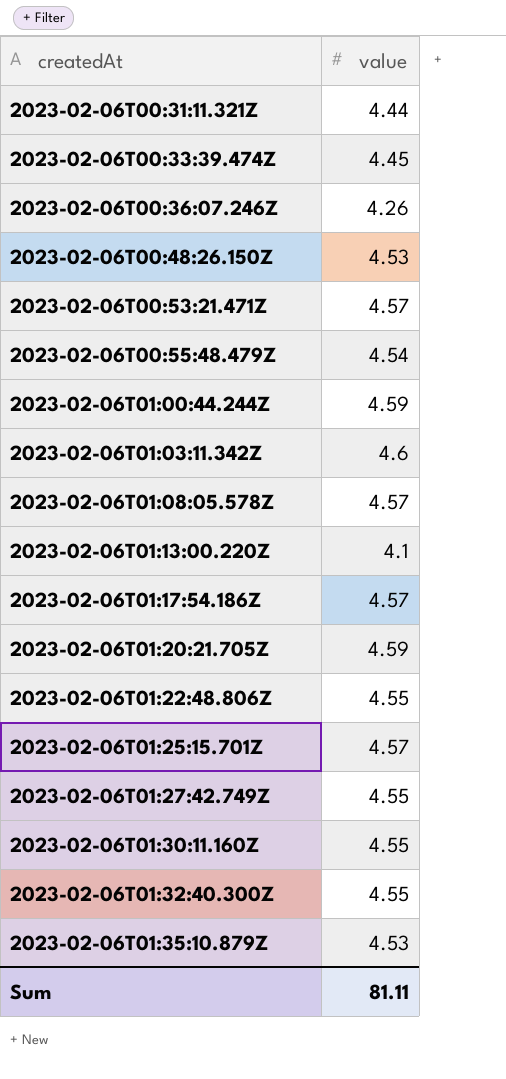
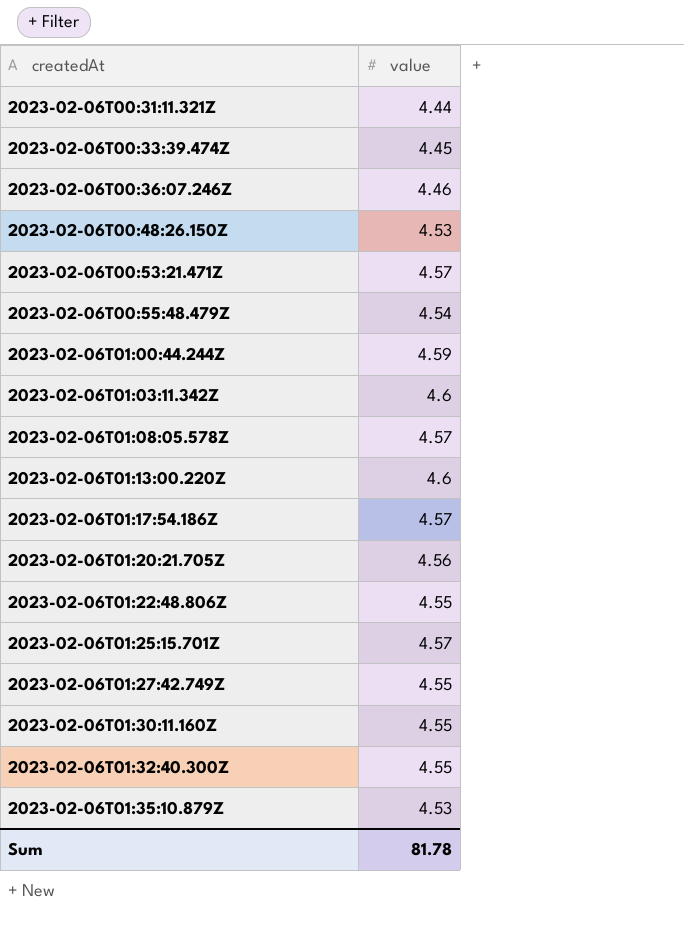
2023-02-06T00:36:07.246Z | value: 4.26 -> 4.46
2023-02-06T01:13:00.220Z | value: 4.1 -> 4.6
2023-02-06T01:20:21.705Z | value: 4.59 -> 4.56
Sum | value: 81.11 -> 81.78

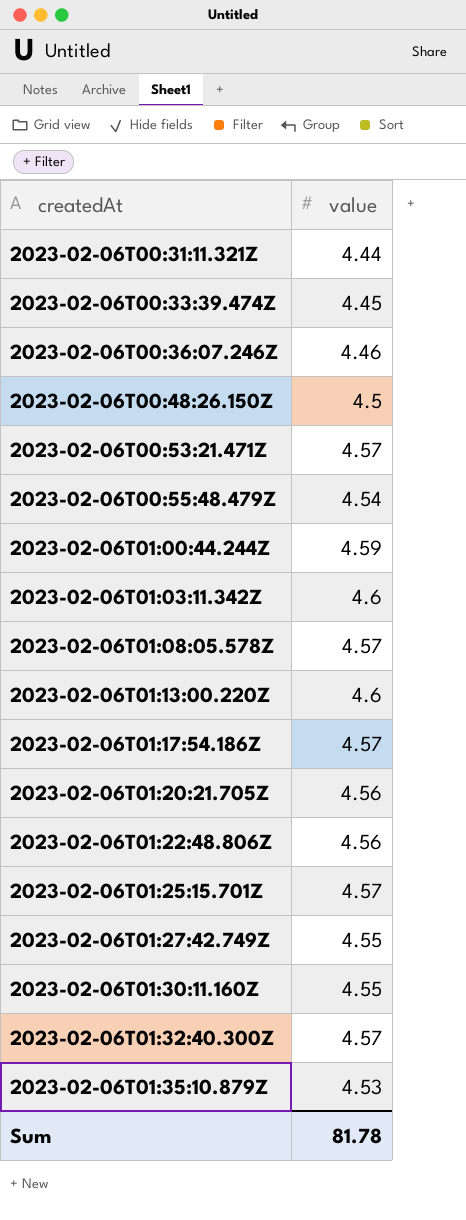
2023-02-06T00:48:26.150Z | value: 4.53 -> 4.5
2023-02-06T01:22:48.806Z | value: 4.55 -> 4.56
2023-02-06T01:32:40.300Z | value: 4.55 -> 4.57

